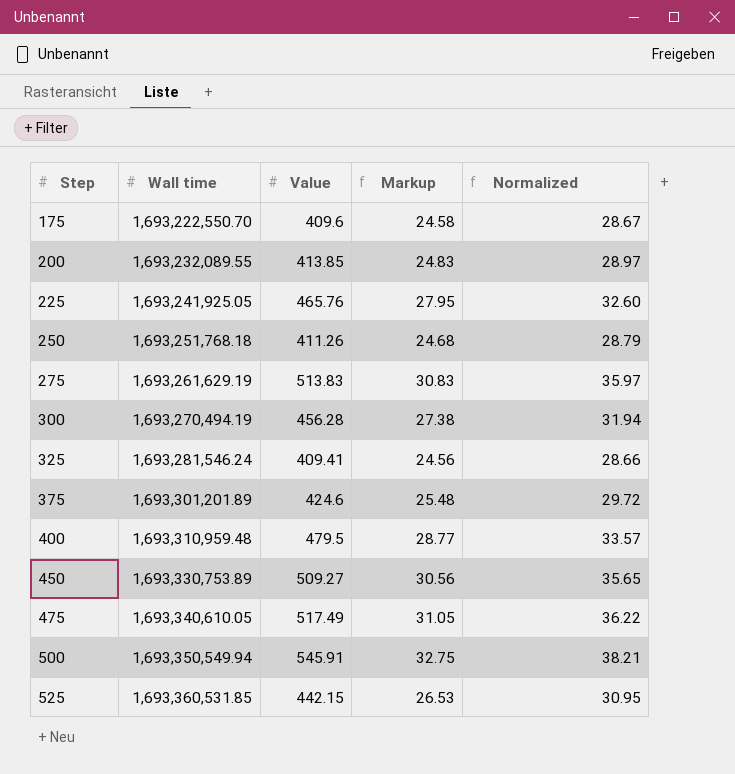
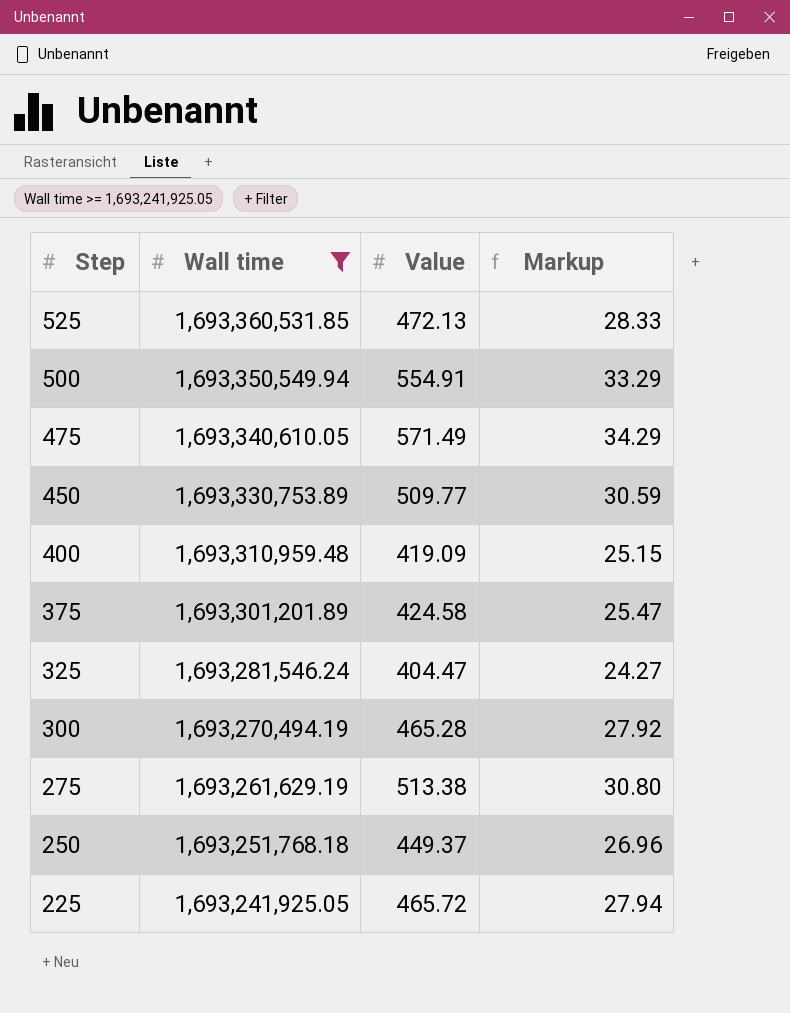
filter: none -> Wall time >= 1,693,241,925.05
row order: Step ascending -> Step descending
column Normalized | formula: [Value] * 0.07 -> none
525 | Value: 442.15 -> 472.13
525 | Markup: 26.53 -> 28.33
500 | Value: 545.91 -> 554.91
500 | Markup: 32.75 -> 33.29
475 | Value: 517.49 -> 571.49
475 | Markup: 31.05 -> 34.29
450 | Value: 509.27 -> 509.77
450 | Markup: 30.56 -> 30.59
400 | Value: 479.5 -> 419.09
400 | Markup: 28.77 -> 25.15
375 | Value: 424.6 -> 424.58
375 | Markup: 25.48 -> 25.47
325 | Value: 409.41 -> 404.47
325 | Markup: 24.56 -> 24.27
300 | Value: 456.28 -> 465.28
300 | Markup: 27.38 -> 27.92
275 | Value: 513.83 -> 513.38
275 | Markup: 30.83 -> 30.80
250 | Value: 411.26 -> 449.37
250 | Markup: 24.68 -> 26.96
225 | Value: 465.76 -> 465.72
225 | Markup: 27.95 -> 27.94

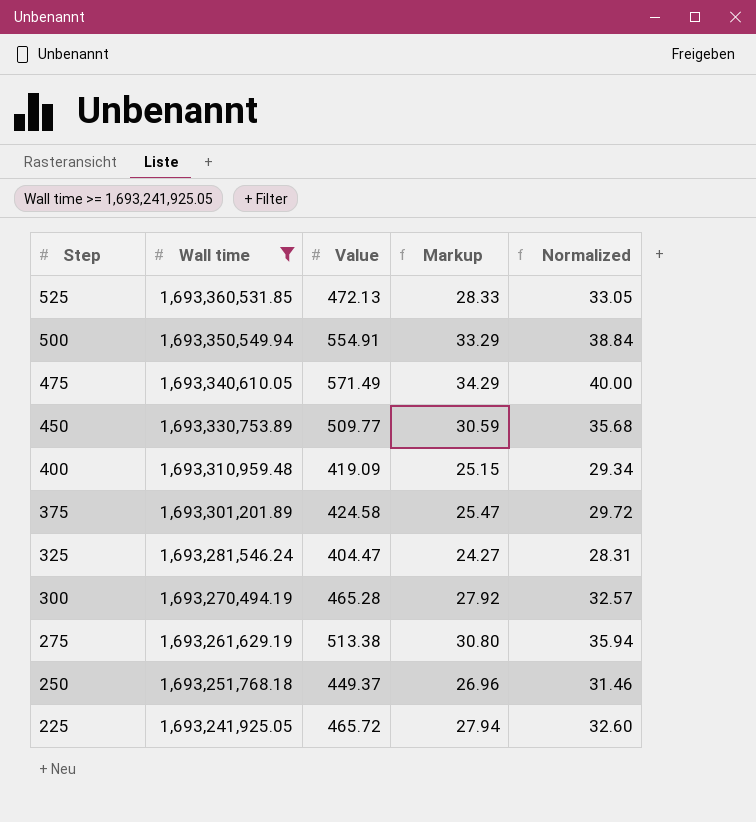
column Normalized | formula: none -> [Value] * 0.07

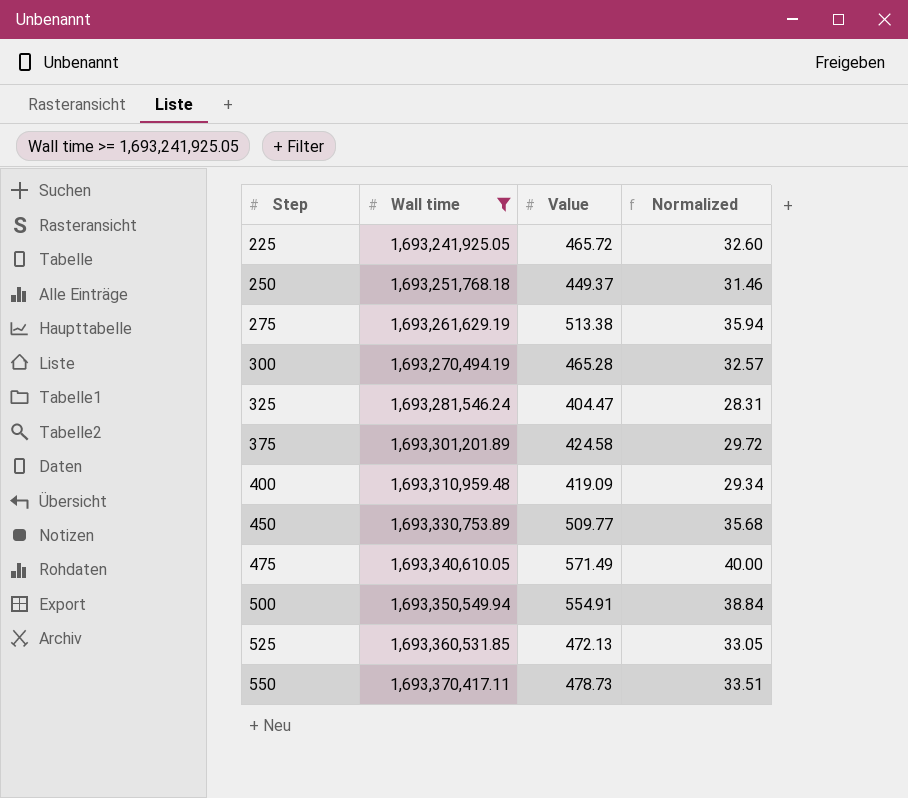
row order: Step descending -> Step ascending
column Markup | formula: [Value] * 0.06 -> none
row 550: none -> 1,693,370,417.11 | 478.73 | 33.51

